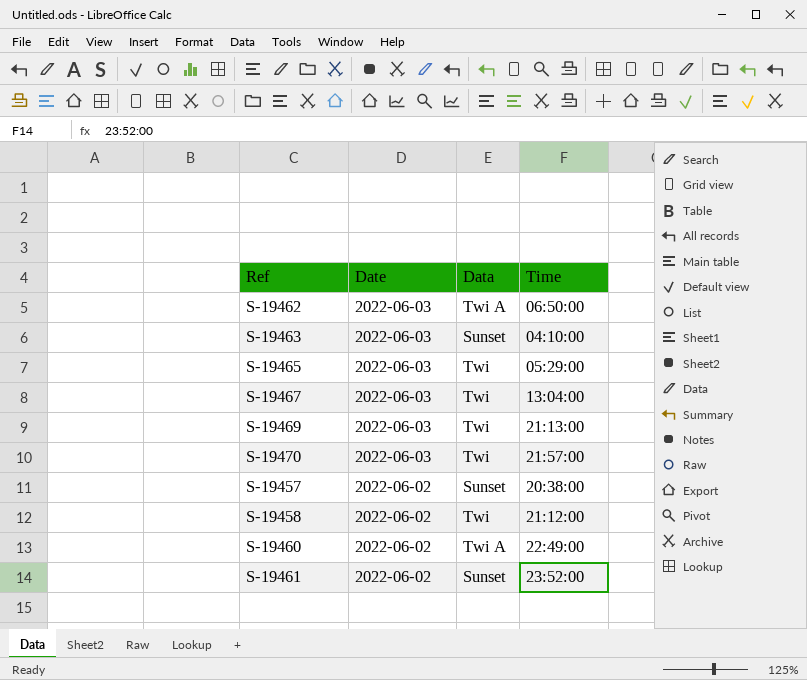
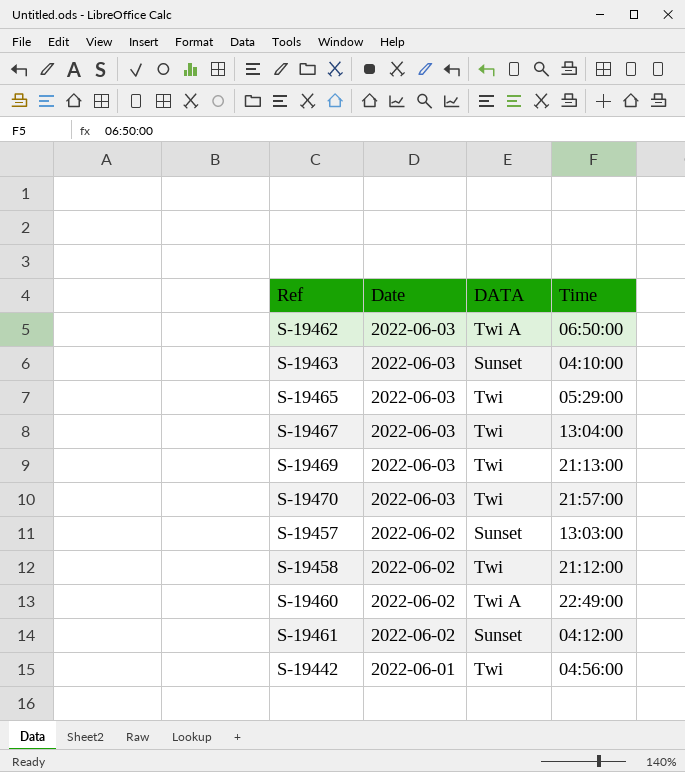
column name: Data -> DATA
S-19457 | Time: 20:38:00 -> 13:03:00
S-19461 | Time: 23:52:00 -> 04:12:00
row S-19442: none -> 2022-06-01 | Twi | 04:56:00

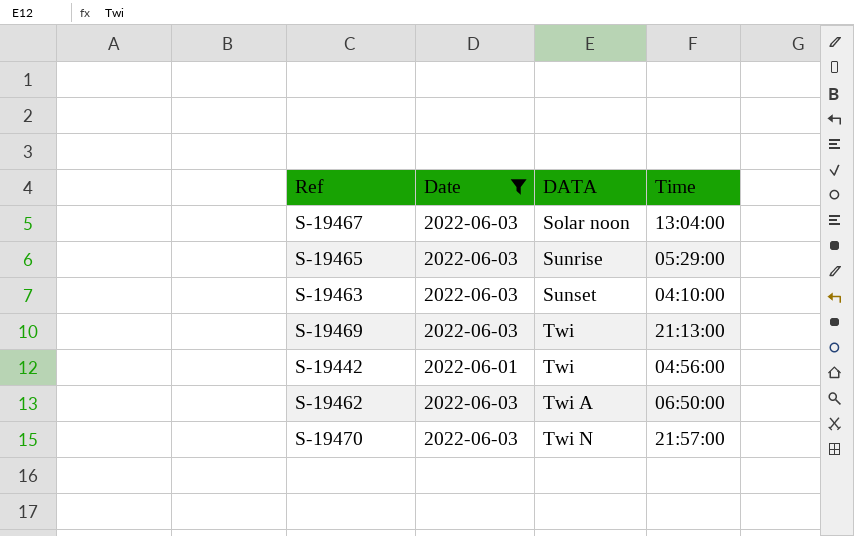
filter: none -> Date != 2022-06-02
row order: Date descending -> DATA ascending
S-19467 | DATA: Twi -> Solar noon
S-19465 | DATA: Twi -> Sunrise
S-19470 | DATA: Twi -> Twi N

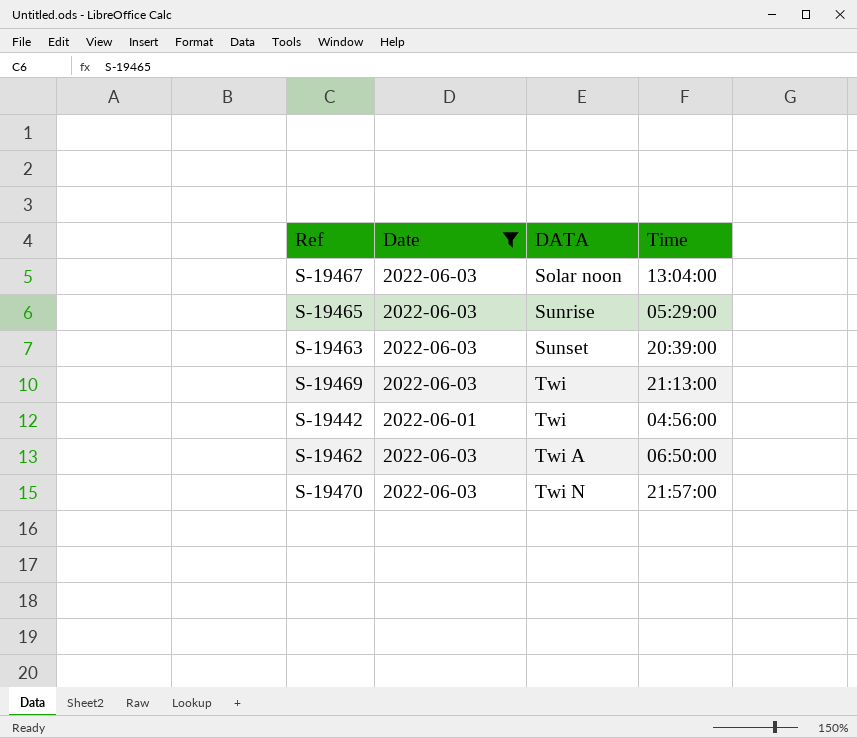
S-19463 | Time: 04:10:00 -> 20:39:00

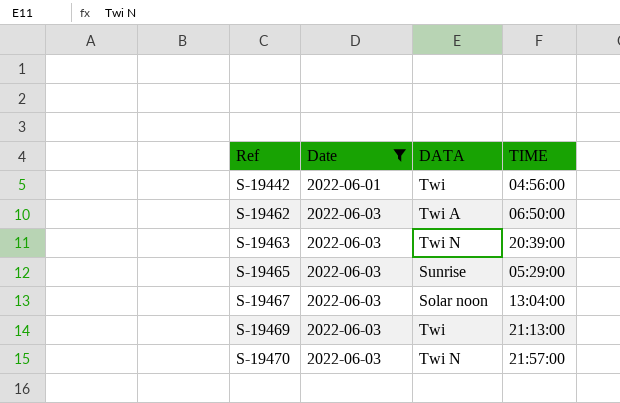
row order: DATA ascending -> Ref ascending
column name: Time -> TIME
S-19463 | DATA: Sunset -> Twi N

